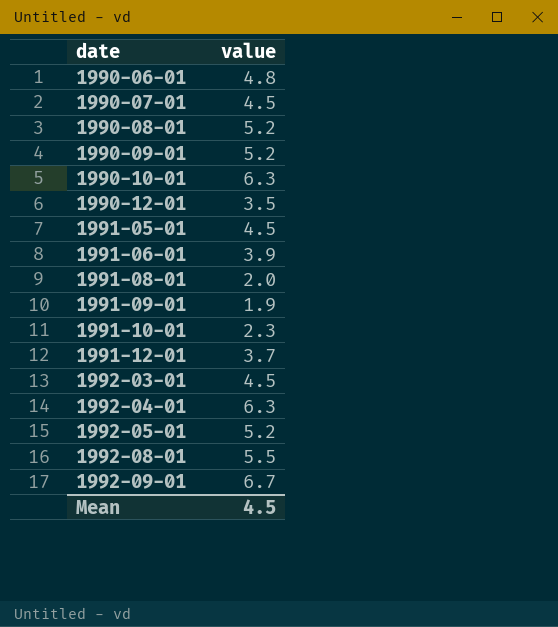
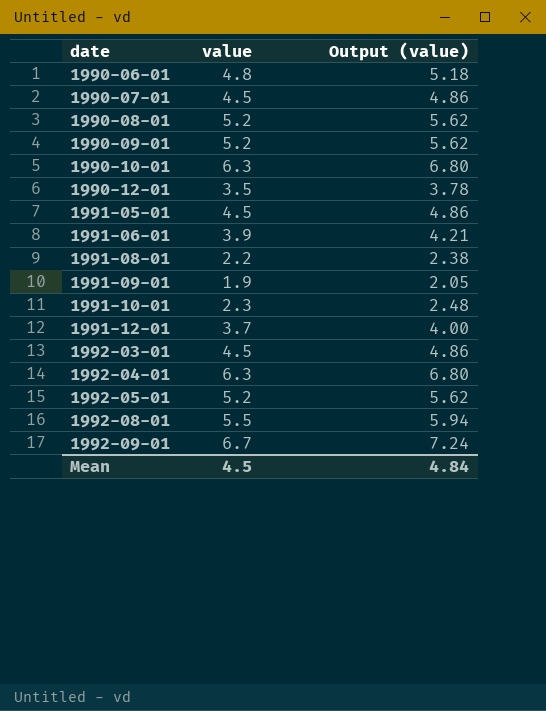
column Output (value) | formula: none -> [value] * 1.08
1991-08-01 | value: 2.0 -> 2.2

